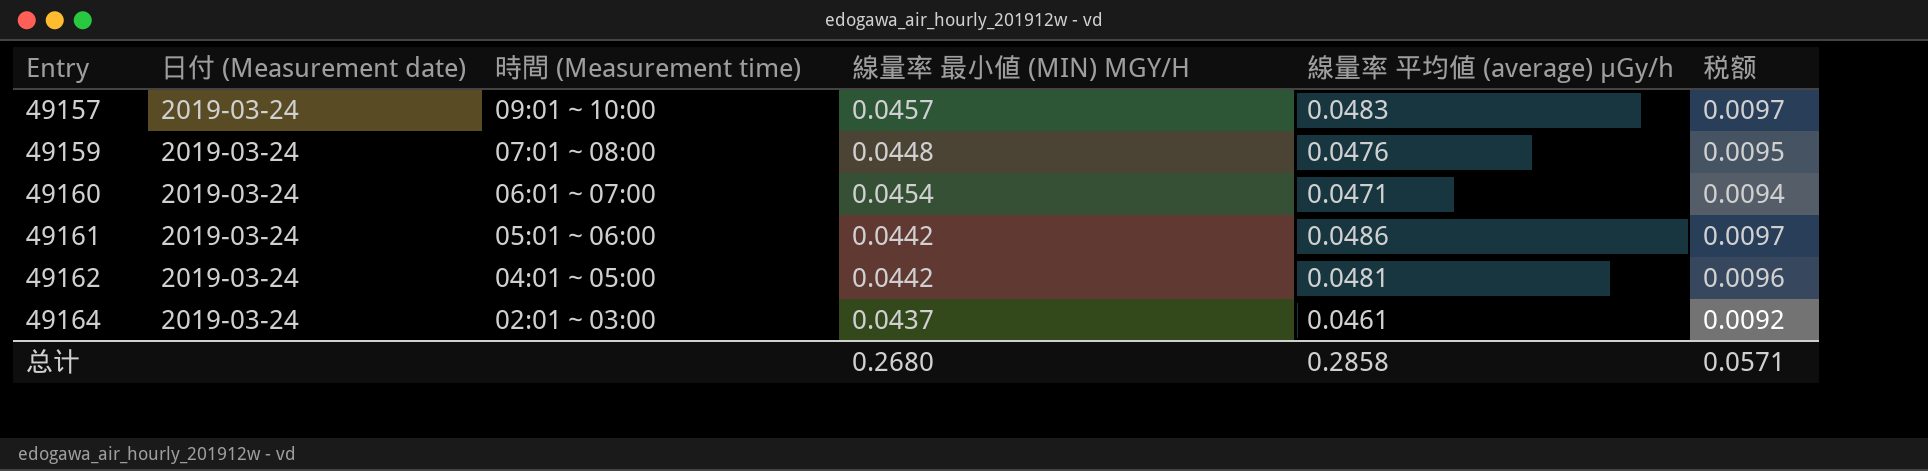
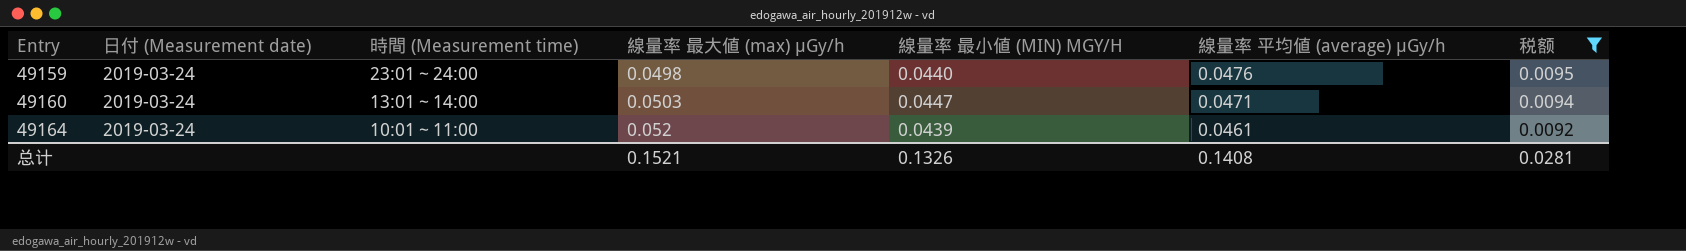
filter: none -> 税额 <= 0.0095
column 線量率 最大値 (max) μGy/h | position: none -> 4
49159 | 時間 (Measurement time): 07:01～08:00 -> 23:01～24:00
49159 | 線量率 最小値 (MIN) ΜGY/H: 0.0448 -> 0.0440
49160 | 時間 (Measurement time): 06:01～07:00 -> 13:01～14:00
49160 | 線量率 最小値 (MIN) ΜGY/H: 0.0454 -> 0.0447
49164 | 時間 (Measurement time): 02:01～03:00 -> 10:01～11:00
49164 | 線量率 最小値 (MIN) ΜGY/H: 0.0437 -> 0.0439
总计 | 線量率 最小値 (MIN) ΜGY/H: 0.2680 -> 0.1326
总计 | 線量率 平均値 (average) μGy/h: 0.2858 -> 0.1408
总计 | 税额: 0.0571 -> 0.0281

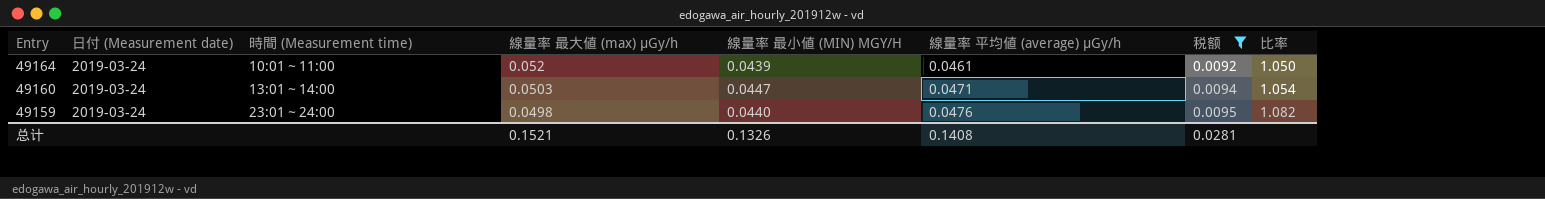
row order: Entry ascending -> Entry descending
column 比率 | formula: none -> [線量率 平均値 (average) μGy/h] / [線量率 最小値 (MIN) ΜGY/H]

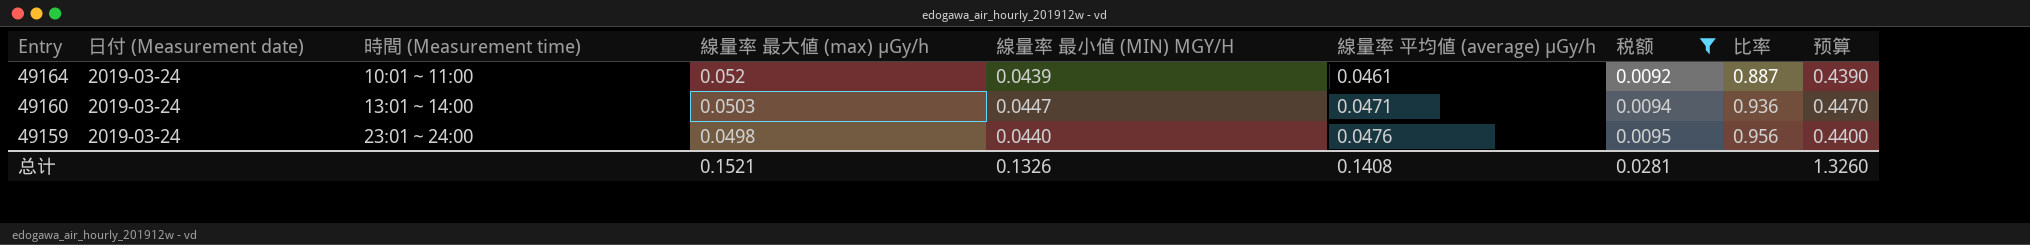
column 比率 | formula: [線量率 平均値 (average) μGy/h] / [線量率 最小値 (MIN) ΜGY/H] -> [線量率 平均値 (average) μGy/h] / [線量率 最大値 (max) μGy/h]
column 预算 | formula: none -> [線量率 最小値 (MIN) ΜGY/H] * 10

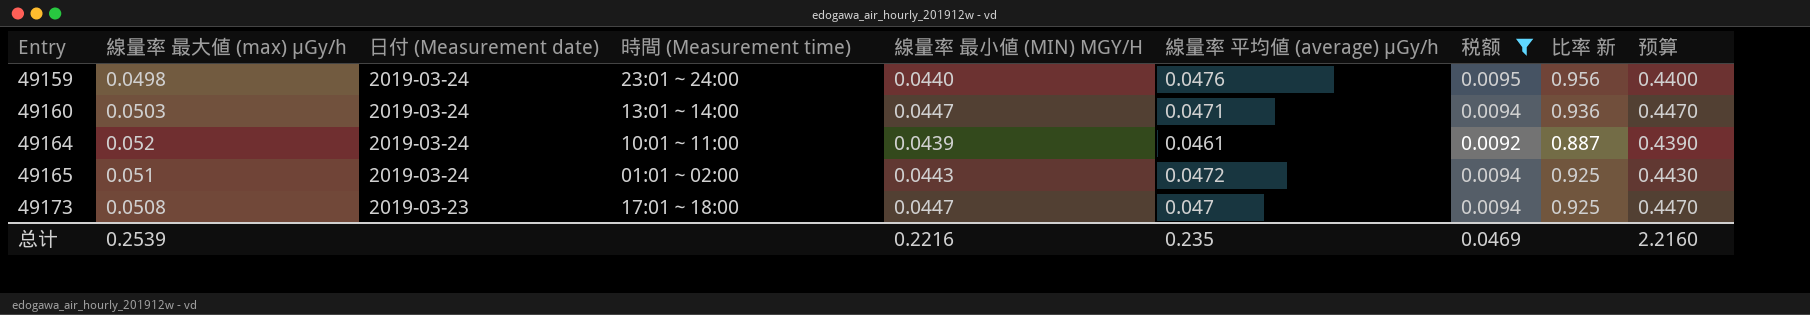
row order: Entry descending -> Entry ascending
column 線量率 最大値 (max) μGy/h | position: 4 -> 2
column name: 比率 -> 比率 新
row 49165: none -> 0.051 | 2019-03-24 | 01:01～02:00 | 0.0443 | 0.0472 | 0.0094 | 0.925 | 0.4430
row 49173: none -> 0.0508 | 2019-03-23 | 17:01～18:00 | 0.0447 | 0.047 | 0.0094 | 0.925 | 0.4470
总计 | 線量率 最大値 (max) μGy/h: 0.1521 -> 0.2539
总计 | 線量率 最小値 (MIN) ΜGY/H: 0.1326 -> 0.2216
总计 | 線量率 平均値 (average) μGy/h: 0.1408 -> 0.235
总计 | 税额: 0.0281 -> 0.0469
总计 | 预算: 1.3260 -> 2.2160

